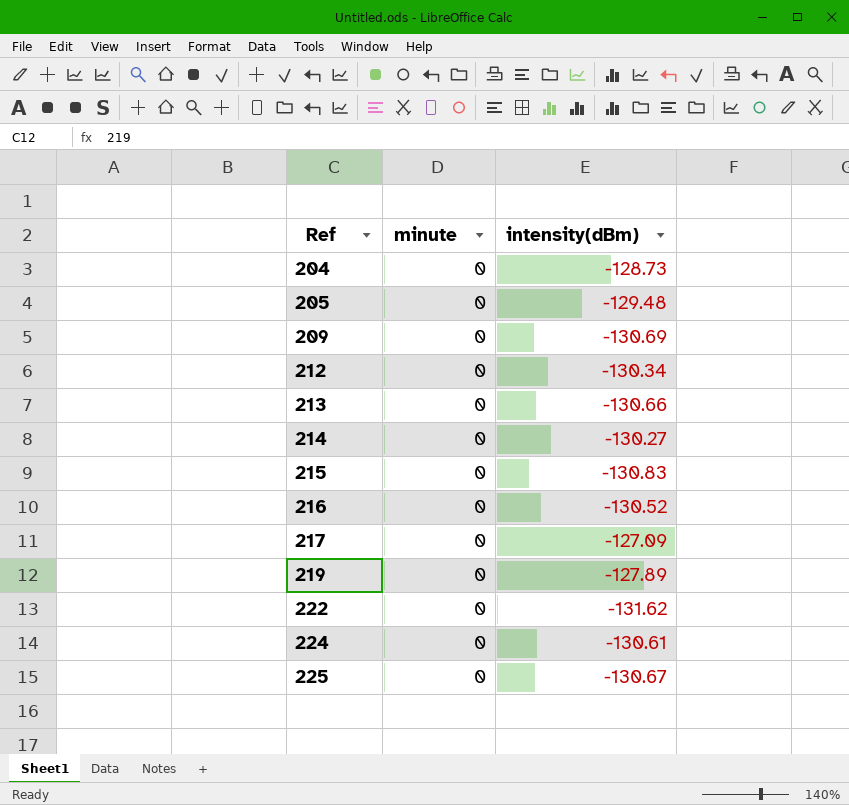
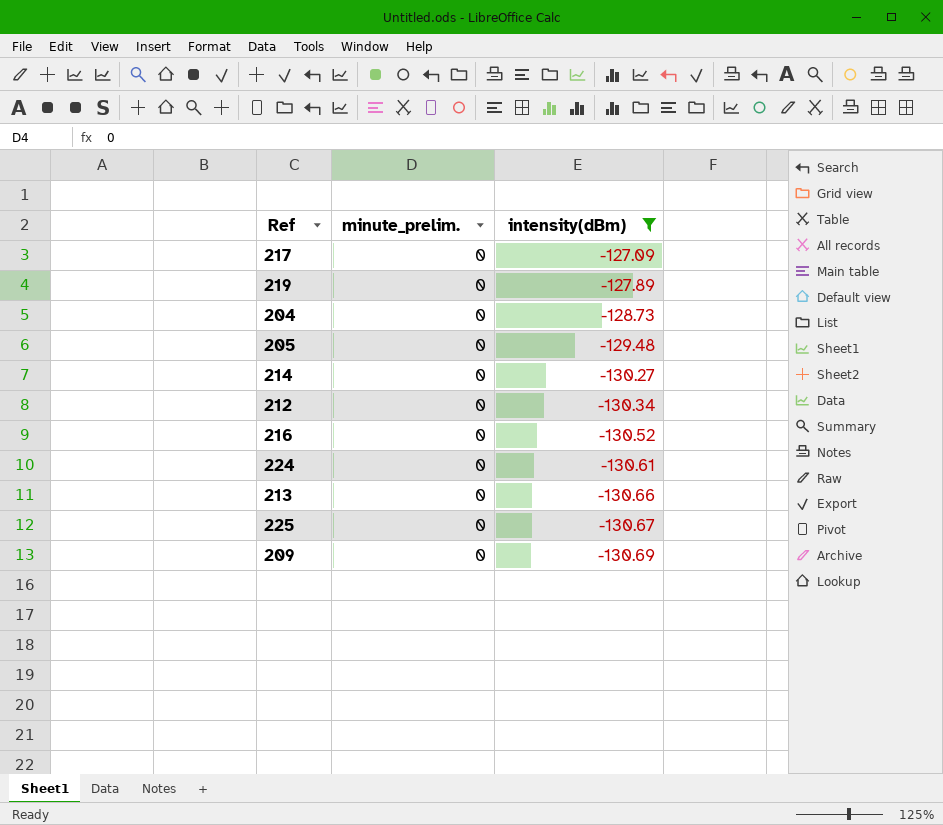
filter: none -> intensity(dBm) >= -130.69
row order: Ref ascending -> intensity(dBm) descending
column name: minute -> minute_prelim.

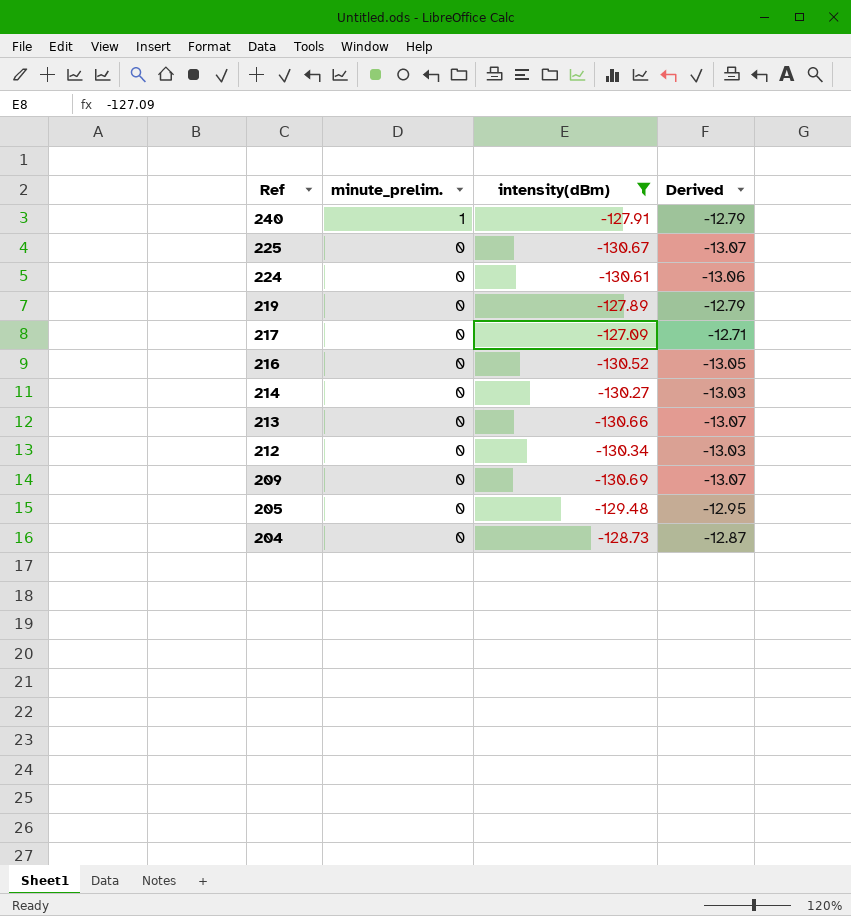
row order: intensity(dBm) descending -> Ref descending
column Derived | formula: none -> [intensity(dBm)] * 0.1
row 240: none -> 1 | -127.91 | -12.79

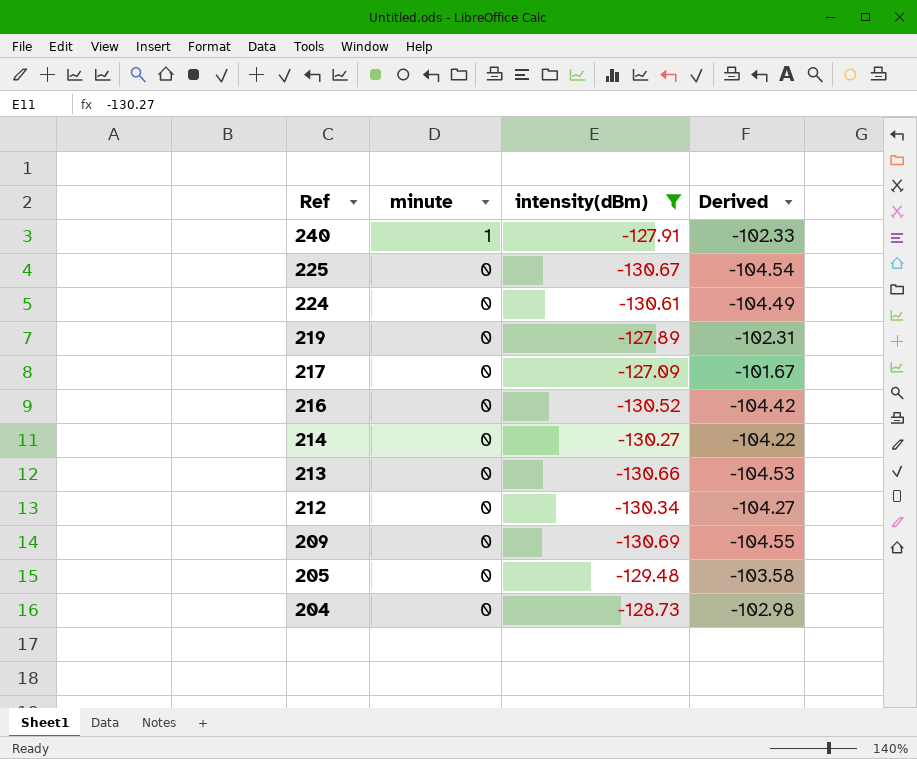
column name: minute_prelim. -> minute
column Derived | formula: [intensity(dBm)] * 0.1 -> [intensity(dBm)] * 0.8

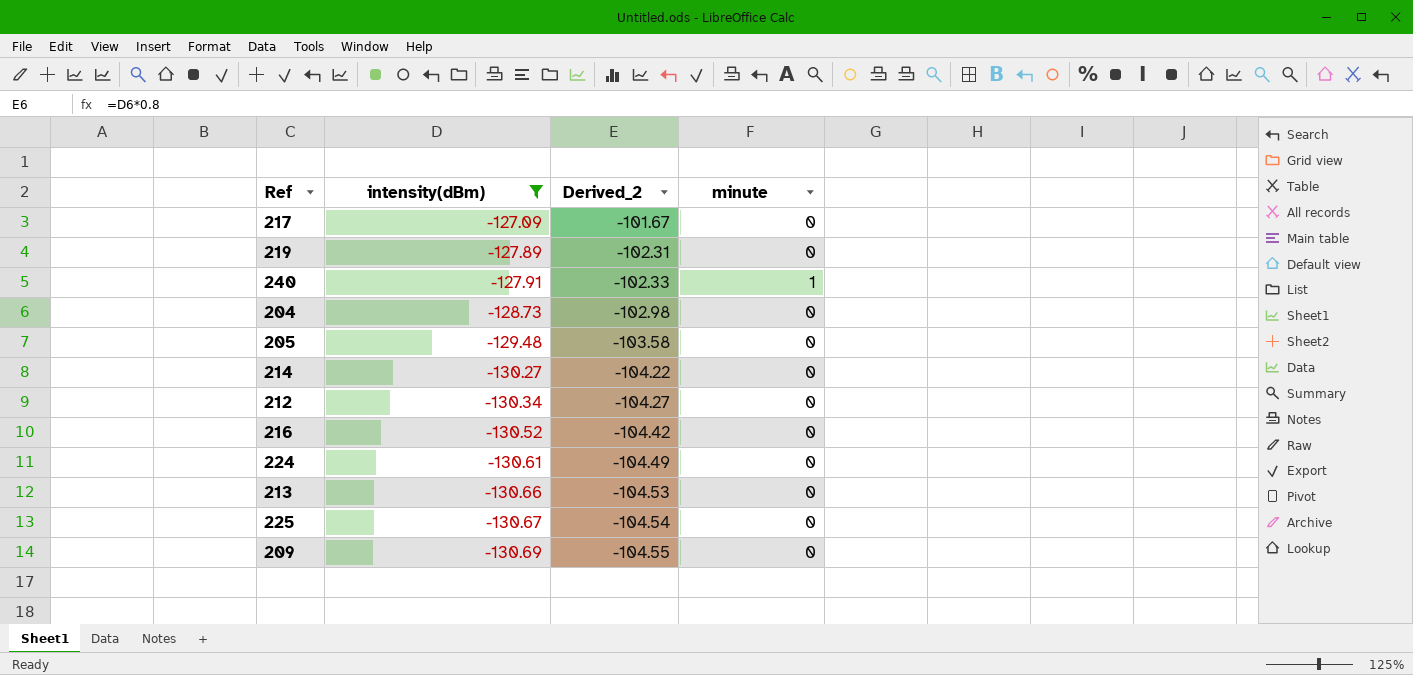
row order: Ref descending -> intensity(dBm) descending
column name: Derived -> Derived_2
column minute | position: 2 -> 4

